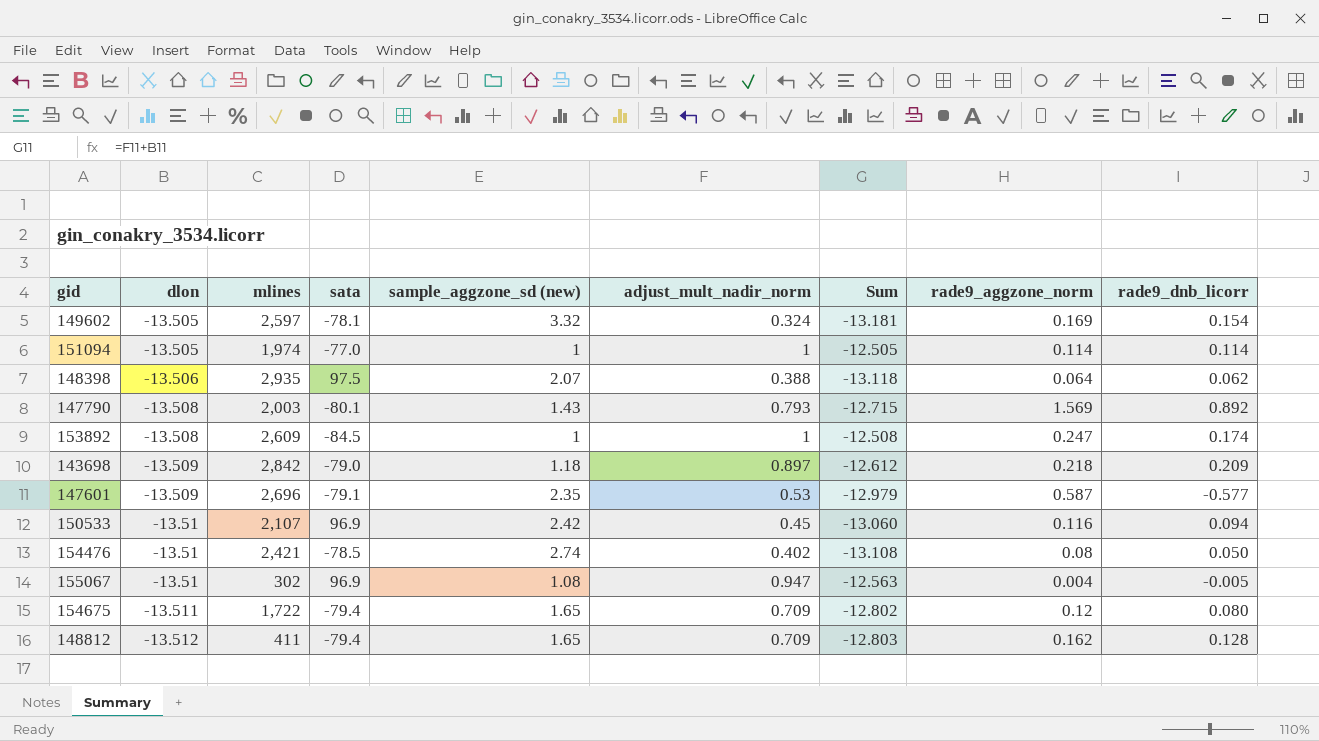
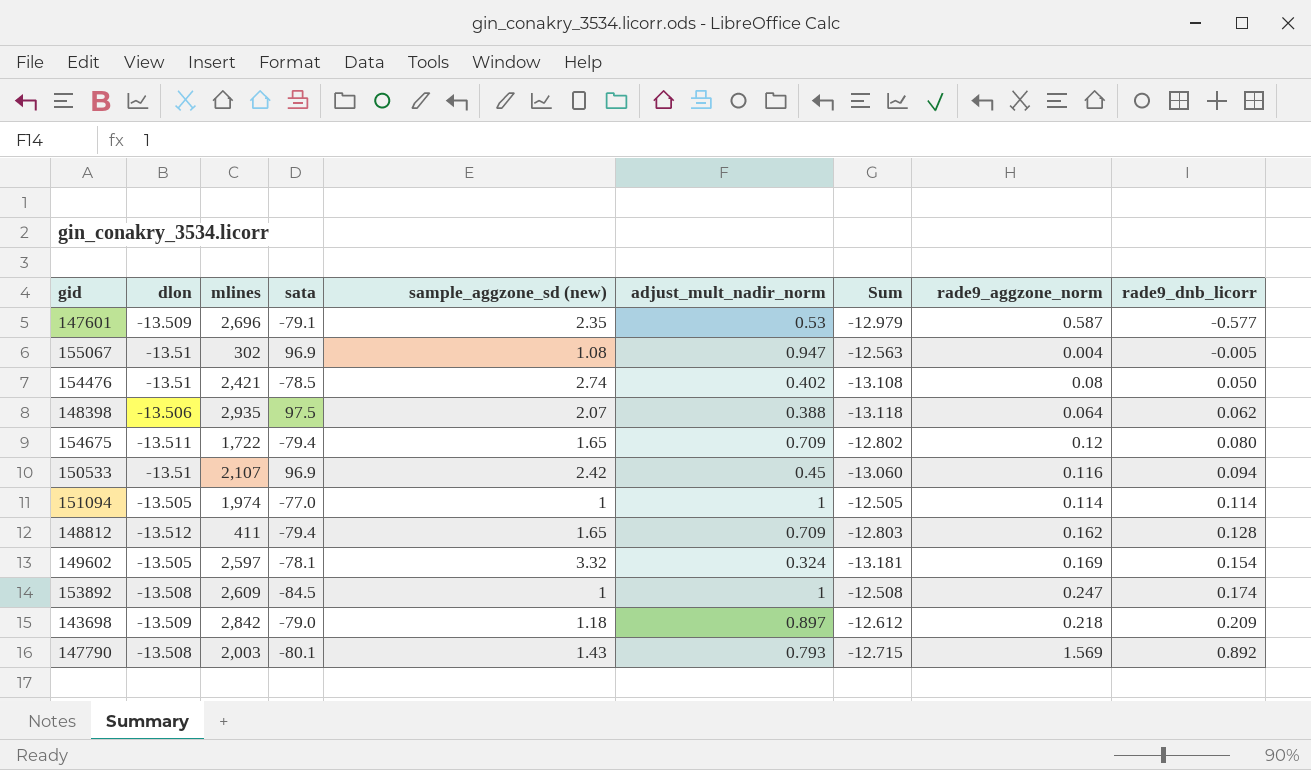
row order: dlon descending -> rade9_dnb_licorr ascending

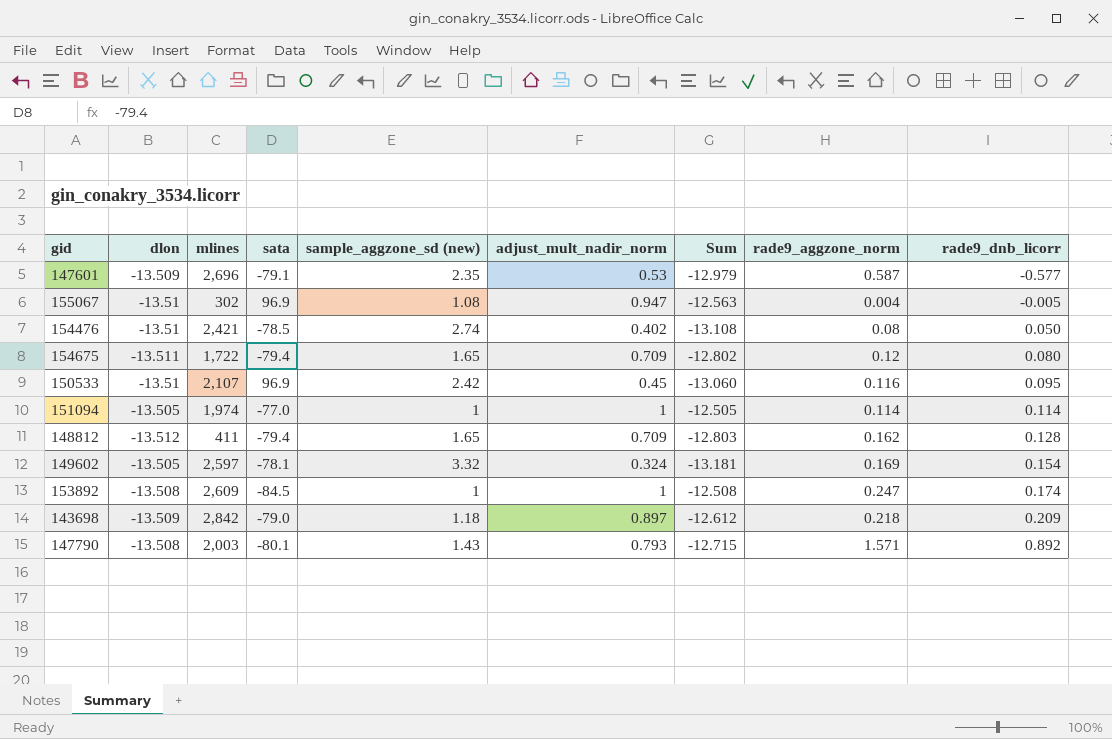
row 148398: -13.506 | 2,935 | 97.5 | 2.07 | 0.388 | -13.118 | 0.064 | 0.062 -> none
150533 | rade9_dnb_licorr: 0.094 -> 0.095
147790 | rade9_aggzone_norm: 1.569 -> 1.571

